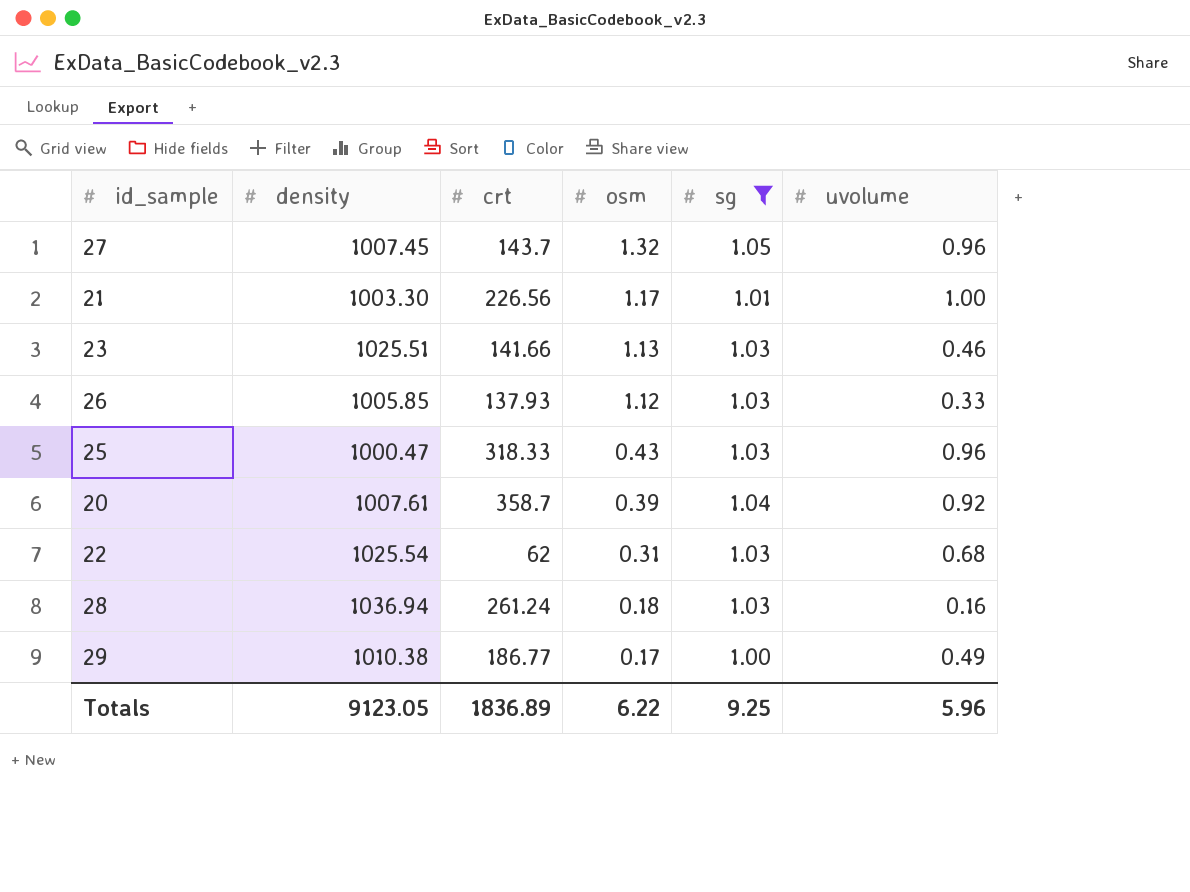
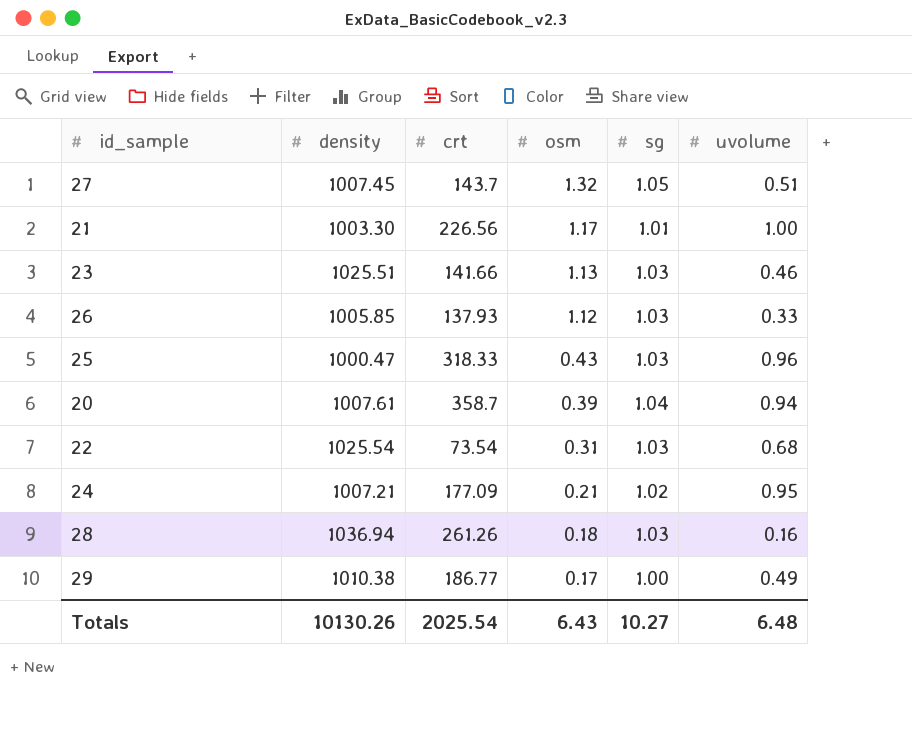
filter: sg != 1.02 -> none
27 | uvolume: 0.96 -> 0.51
20 | uvolume: 0.92 -> 0.94
22 | crt: 62 -> 73.54
28 | crt: 261.24 -> 261.26
Totals | density: 9123.05 -> 10130.26
Totals | crt: 1836.89 -> 2025.54
Totals | osm: 6.22 -> 6.43
Totals | sg: 9.25 -> 10.27
Totals | uvolume: 5.96 -> 6.48

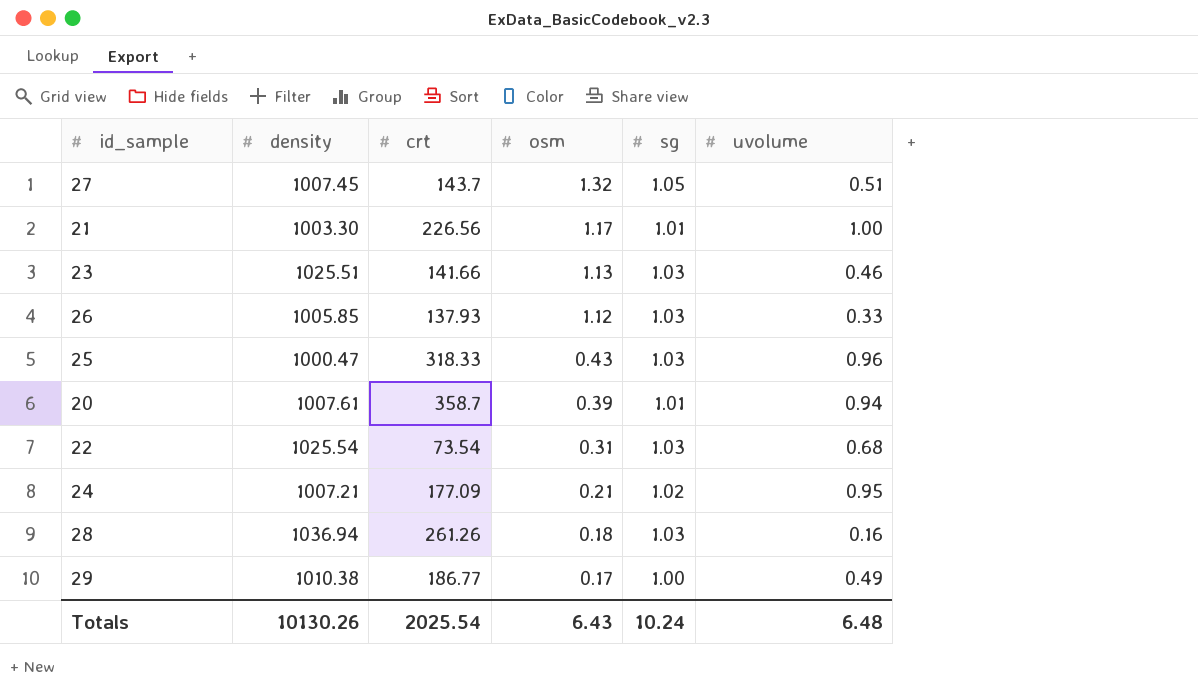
20 | sg: 1.04 -> 1.01
Totals | sg: 10.27 -> 10.24

